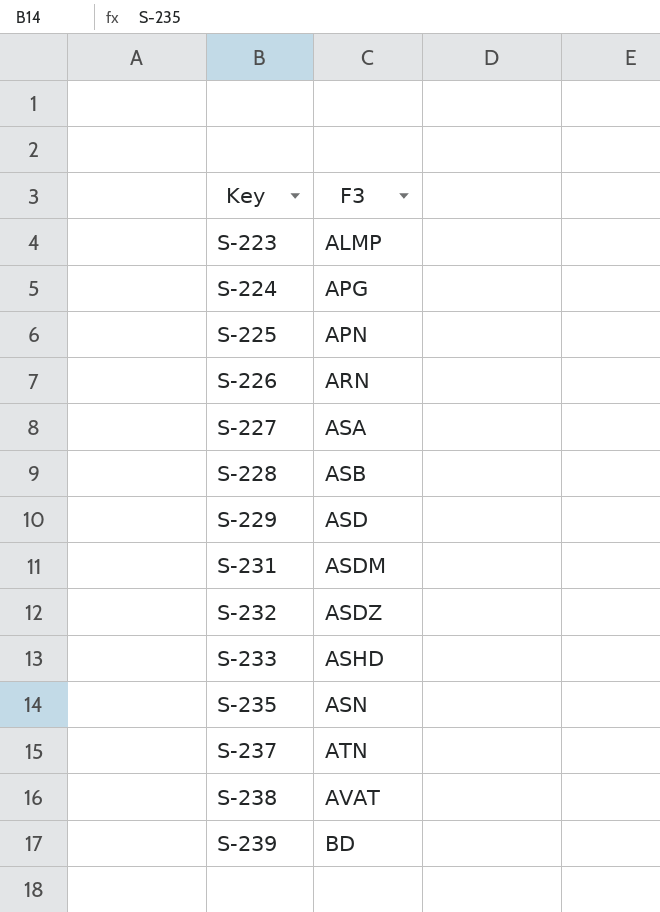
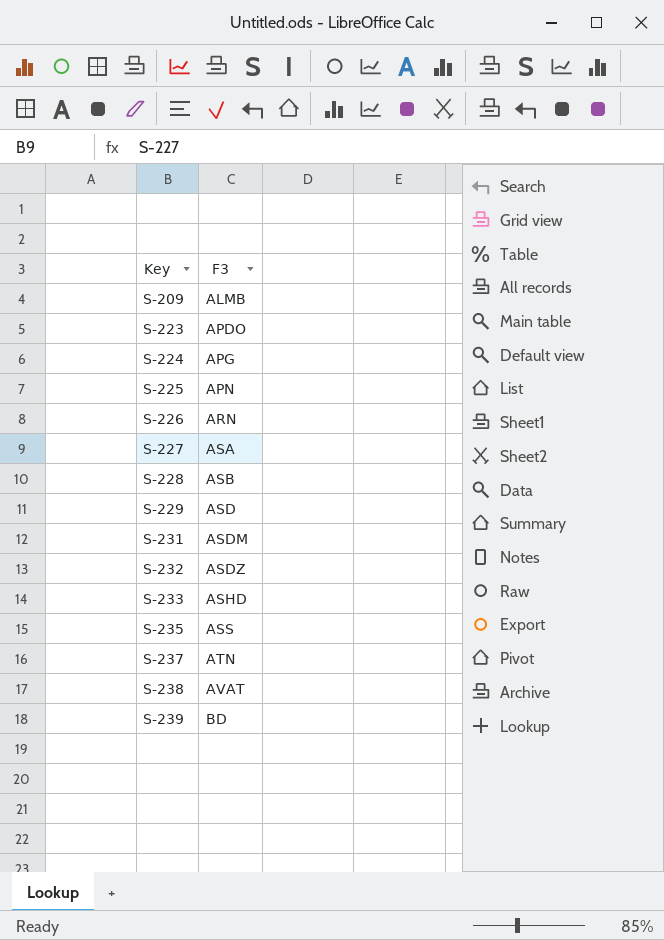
row S-209: none -> ALMB
S-223 | F3: ALMP -> APDO
S-235 | F3: ASN -> ASS

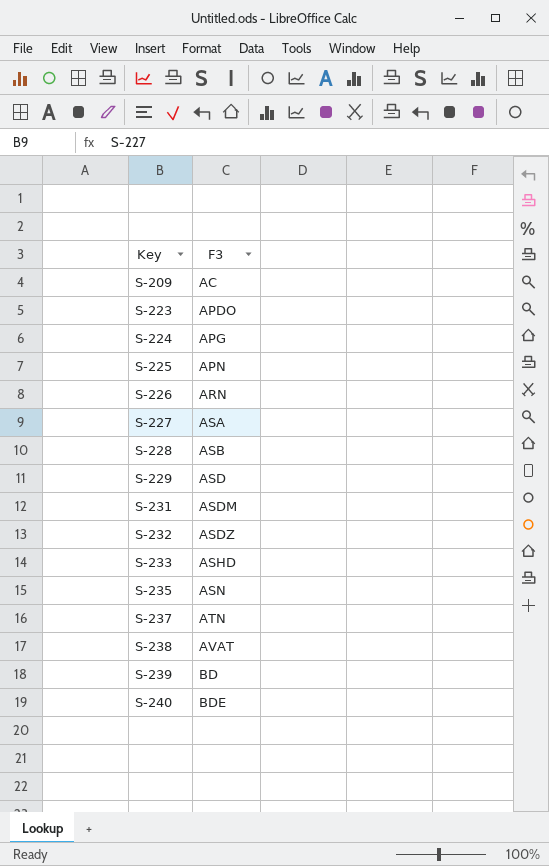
S-209 | F3: ALMB -> AC
S-235 | F3: ASS -> ASN
row S-240: none -> BDE

